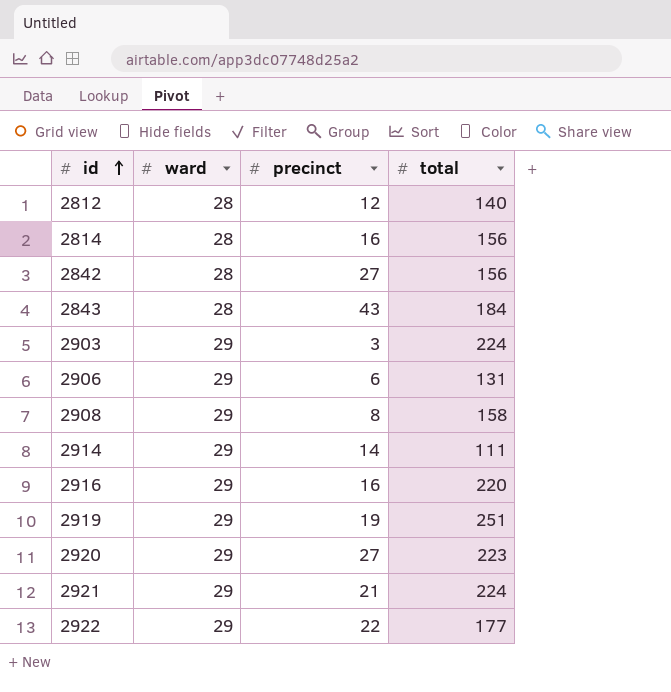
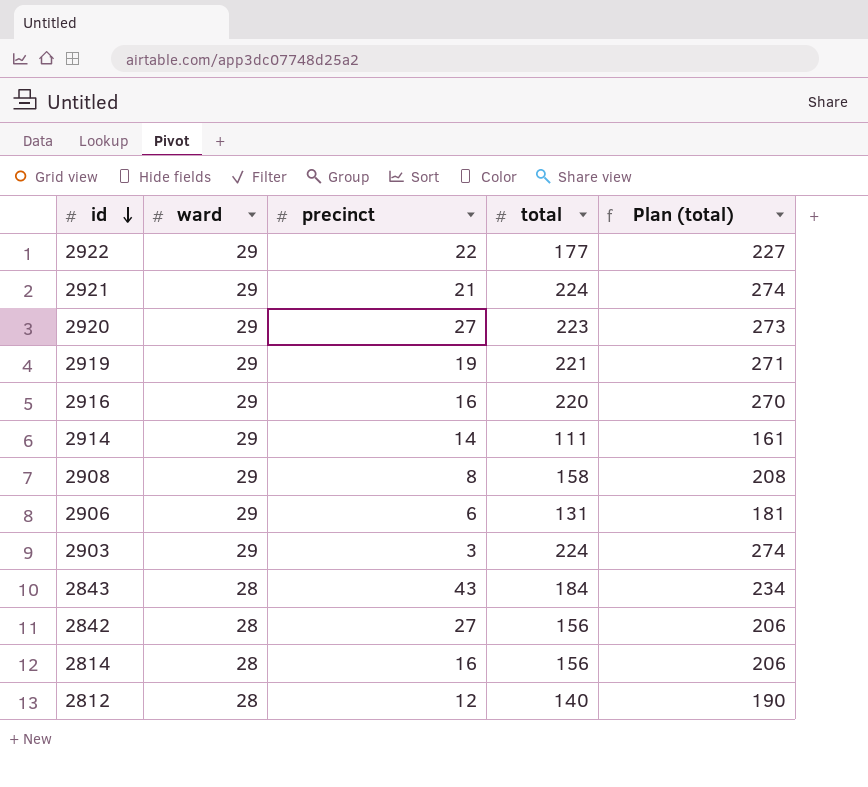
row order: id ascending -> id descending
column Plan (total) | formula: none -> [total] + 50
2919 | total: 251 -> 221

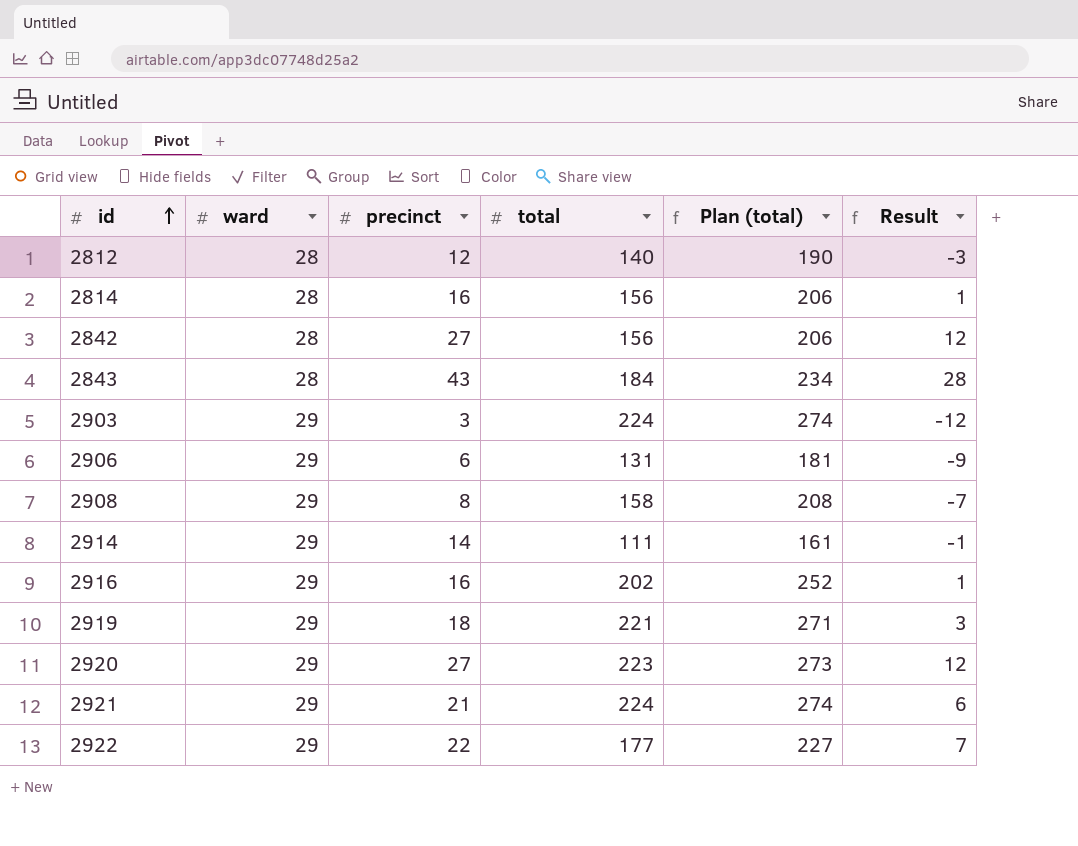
row order: id descending -> id ascending
column Result | formula: none -> [precinct] - 15
2916 | total: 220 -> 202
2916 | Plan (total): 270 -> 252
2919 | precinct: 19 -> 18

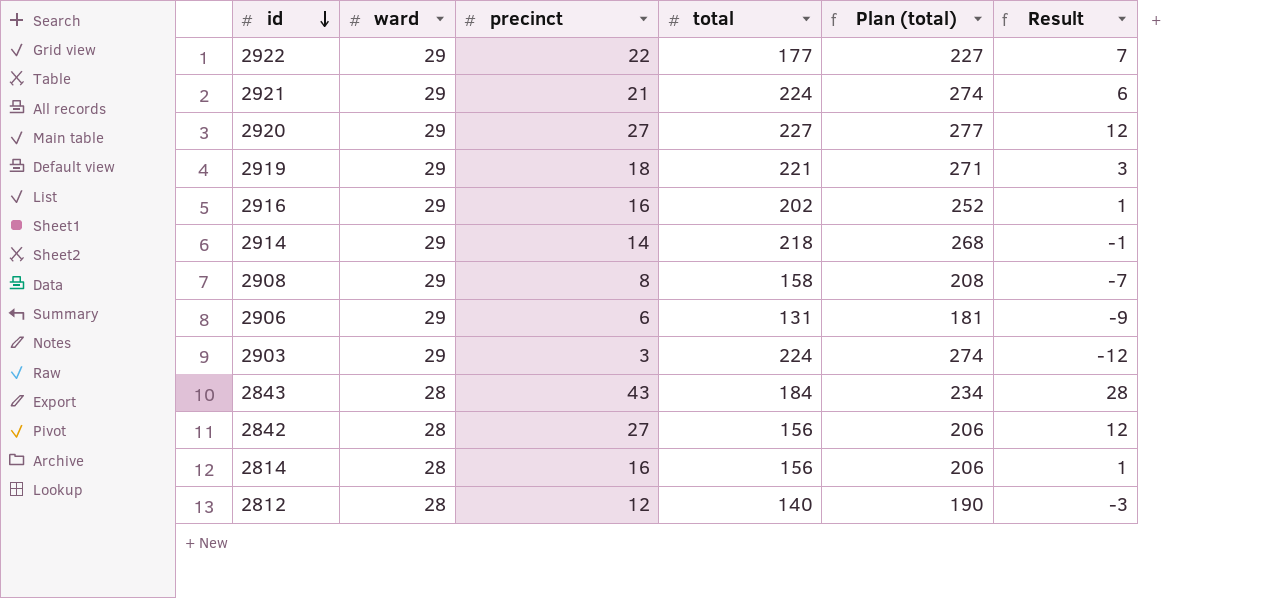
row order: id ascending -> id descending
2920 | total: 223 -> 227
2920 | Plan (total): 273 -> 277
2914 | total: 111 -> 218
2914 | Plan (total): 161 -> 268

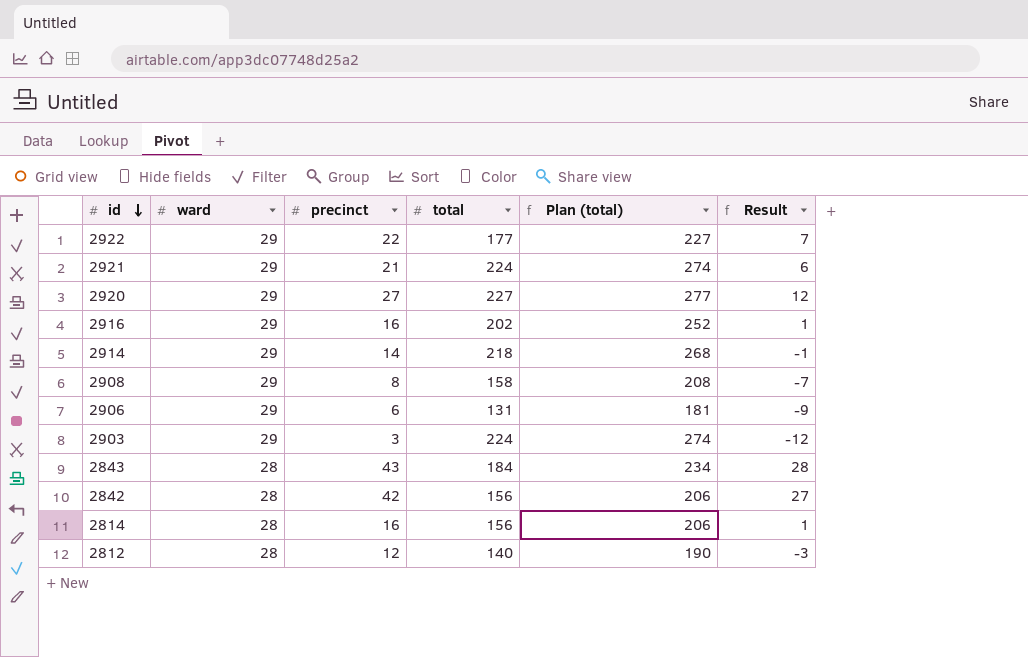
row 2919: 29 | 18 | 221 | 271 | 3 -> none
2842 | precinct: 27 -> 42
2842 | Result: 12 -> 27

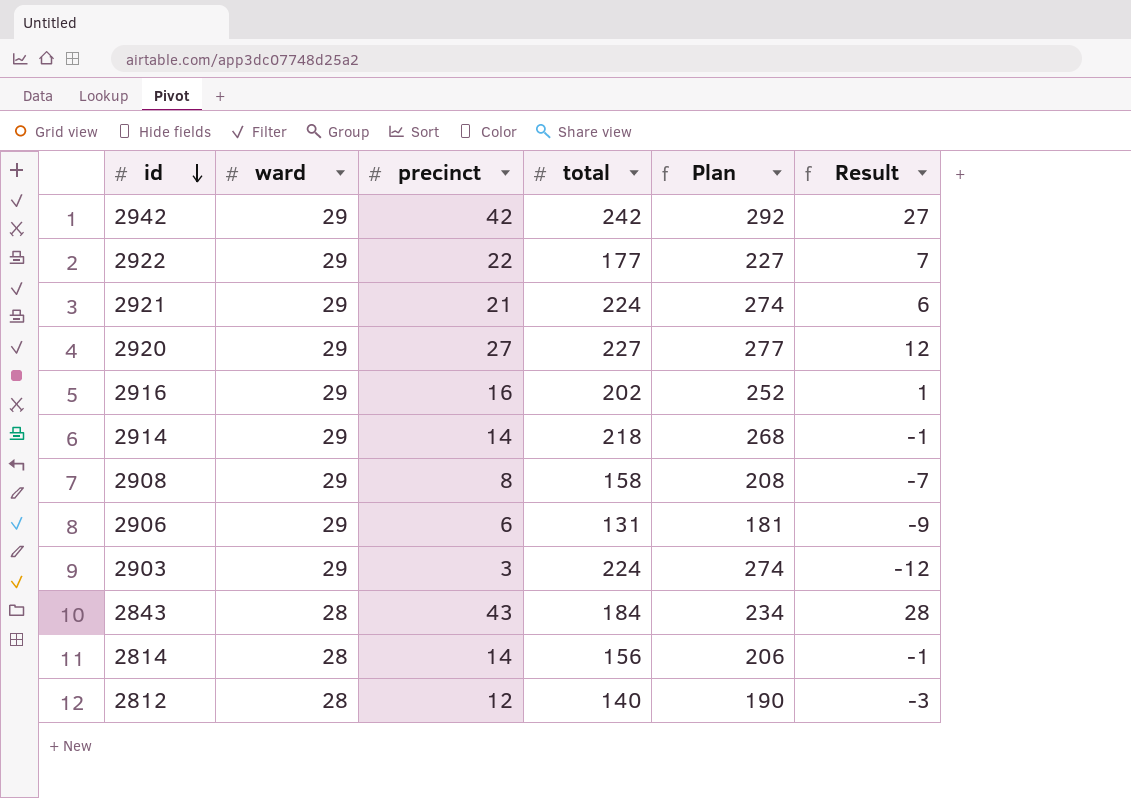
column name: Plan (total) -> Plan
row 2842: 28 | 42 | 156 | 206 | 27 -> none
row 2942: none -> 29 | 42 | 242 | 292 | 27
2814 | precinct: 16 -> 14
2814 | Result: 1 -> -1

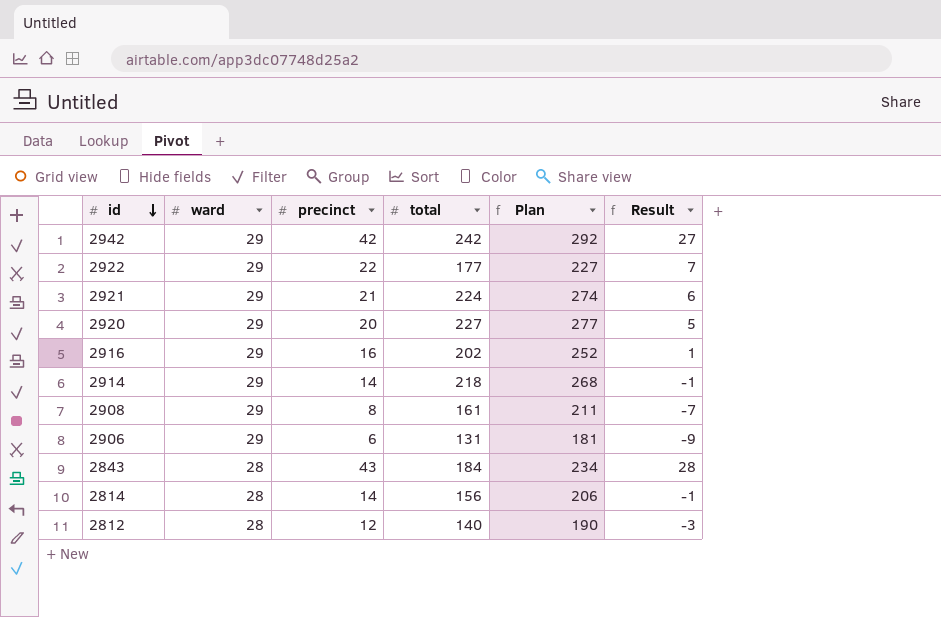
row 2903: 29 | 3 | 224 | 274 | -12 -> none
2920 | precinct: 27 -> 20
2920 | Result: 12 -> 5
2908 | total: 158 -> 161
2908 | Plan: 208 -> 211

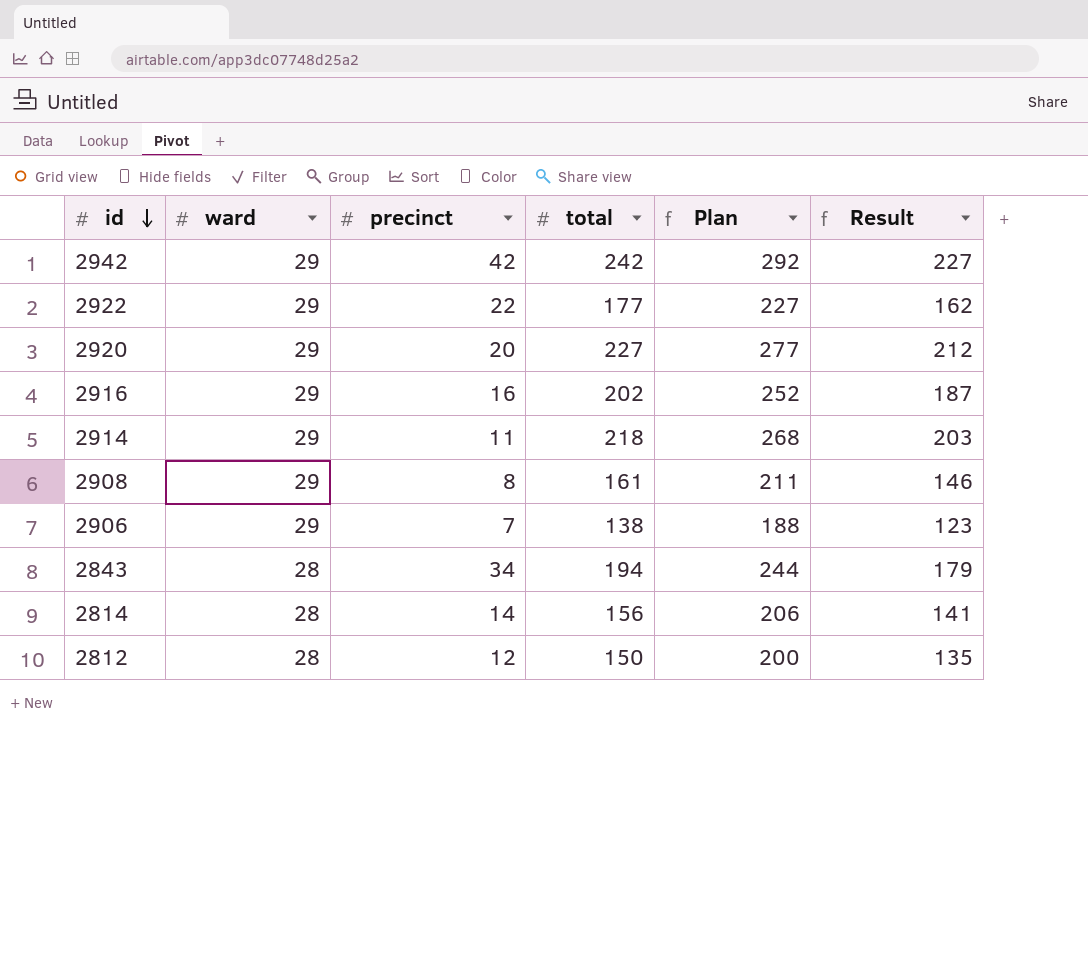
column Result | formula: [precinct] - 15 -> [total] - 15
row 2921: 29 | 21 | 224 | 274 | 6 -> none
2914 | precinct: 14 -> 11
2906 | precinct: 6 -> 7
2906 | total: 131 -> 138
2906 | Plan: 181 -> 188
2843 | precinct: 43 -> 34
2843 | total: 184 -> 194
2843 | Plan: 234 -> 244
2812 | total: 140 -> 150
2812 | Plan: 190 -> 200

